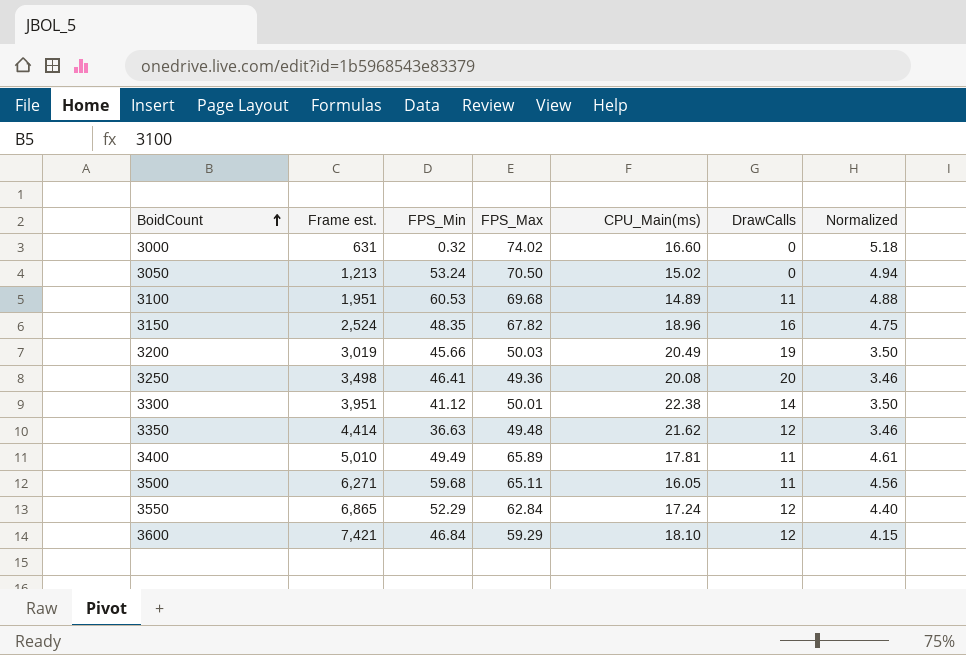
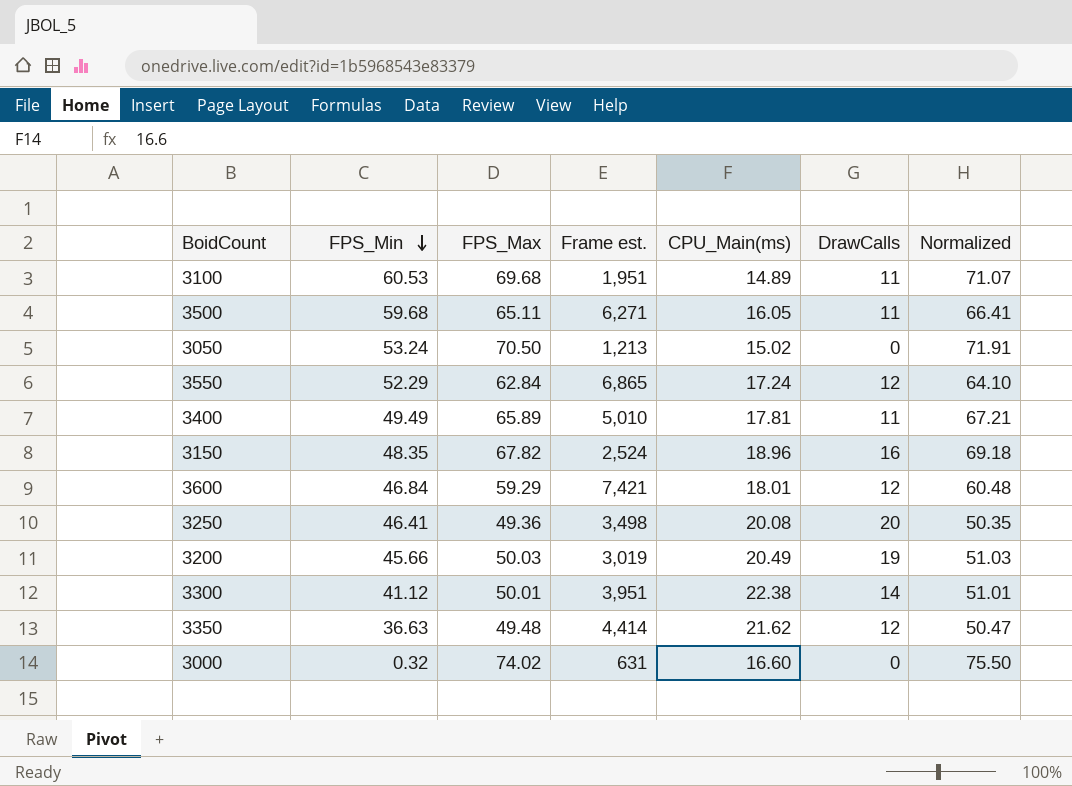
row order: BoidCount ascending -> FPS_Min descending
column Frame est. | position: 2 -> 4
column Normalized | formula: [FPS_Max] * 0.07 -> [FPS_Max] * 1.02
3600 | CPU_Main(ms): 18.10 -> 18.01

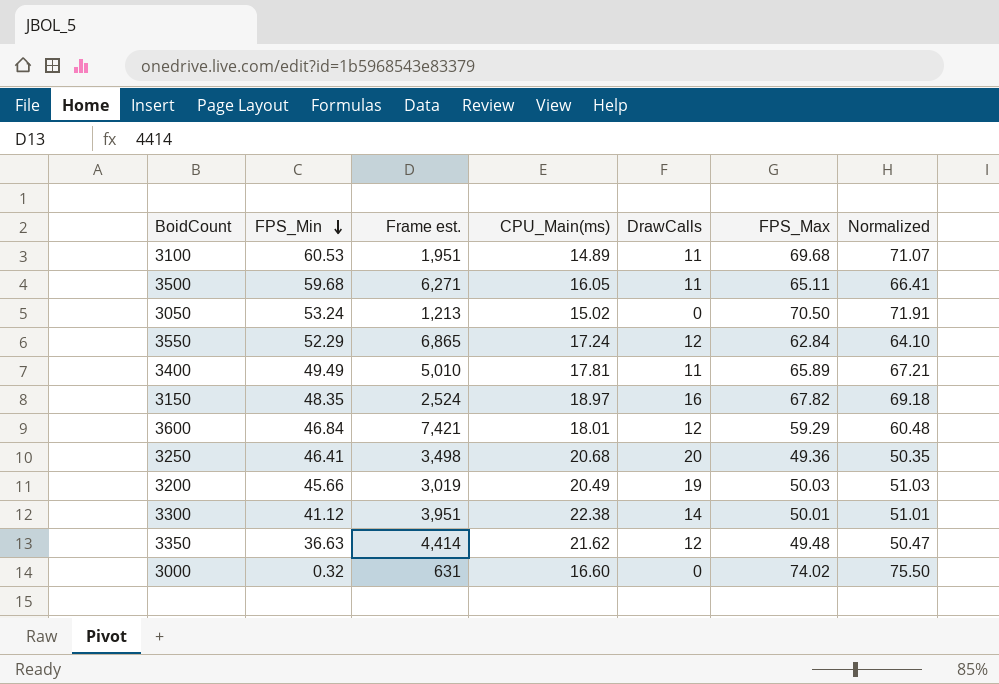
column FPS_Max | position: 3 -> 6
3150 | CPU_Main(ms): 18.96 -> 18.97
3250 | CPU_Main(ms): 20.08 -> 20.68

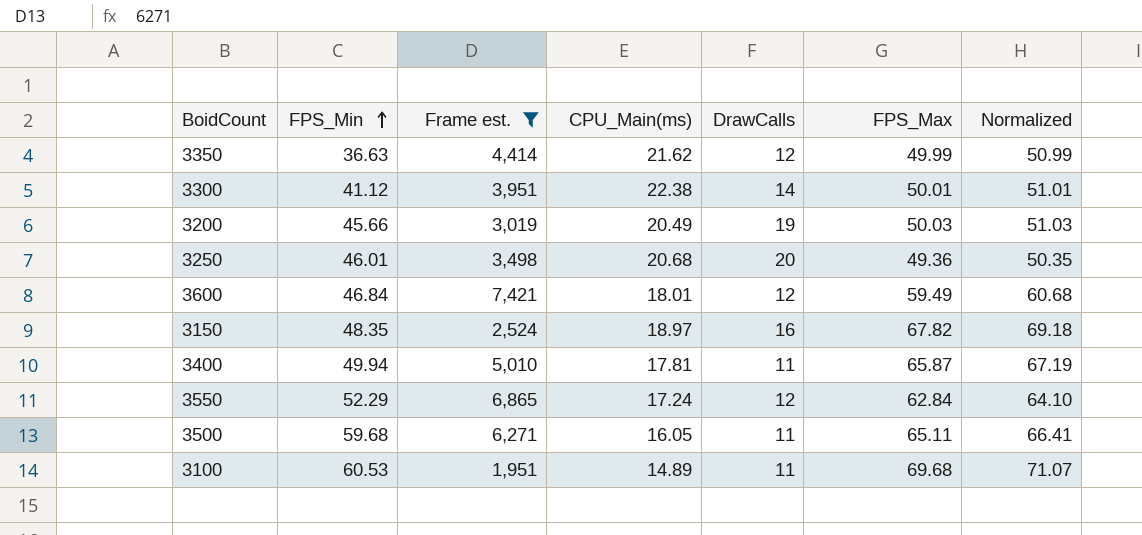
filter: none -> Frame est. >= 1,951
row order: FPS_Min descending -> FPS_Min ascending
3350 | FPS_Max: 49.48 -> 49.99
3350 | Normalized: 50.47 -> 50.99
3250 | FPS_Min: 46.41 -> 46.01
3600 | FPS_Max: 59.29 -> 59.49
3600 | Normalized: 60.48 -> 60.68
3400 | FPS_Min: 49.49 -> 49.94
3400 | FPS_Max: 65.89 -> 65.87
3400 | Normalized: 67.21 -> 67.19

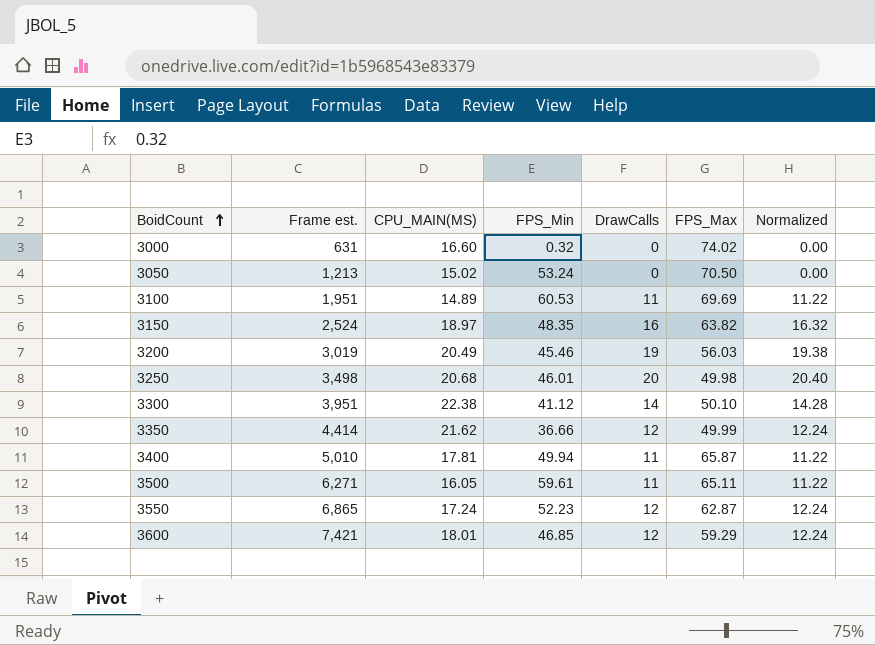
filter: Frame est. >= 1,951 -> none
row order: FPS_Min ascending -> BoidCount ascending
column name: CPU_Main(ms) -> CPU_MAIN(MS)
column FPS_Min | position: 2 -> 4
column Normalized | formula: [FPS_Max] * 1.02 -> [DrawCalls] * 1.02
3100 | FPS_Max: 69.68 -> 69.69
3150 | FPS_Max: 67.82 -> 63.82
3200 | FPS_Min: 45.66 -> 45.46
3200 | FPS_Max: 50.03 -> 56.03
3250 | FPS_Max: 49.36 -> 49.98
3300 | FPS_Max: 50.01 -> 50.10
3350 | FPS_Min: 36.63 -> 36.66
3500 | FPS_Min: 59.68 -> 59.61
3550 | FPS_Min: 52.29 -> 52.23
3550 | FPS_Max: 62.84 -> 62.87
3600 | FPS_Min: 46.84 -> 46.85
3600 | FPS_Max: 59.49 -> 59.29

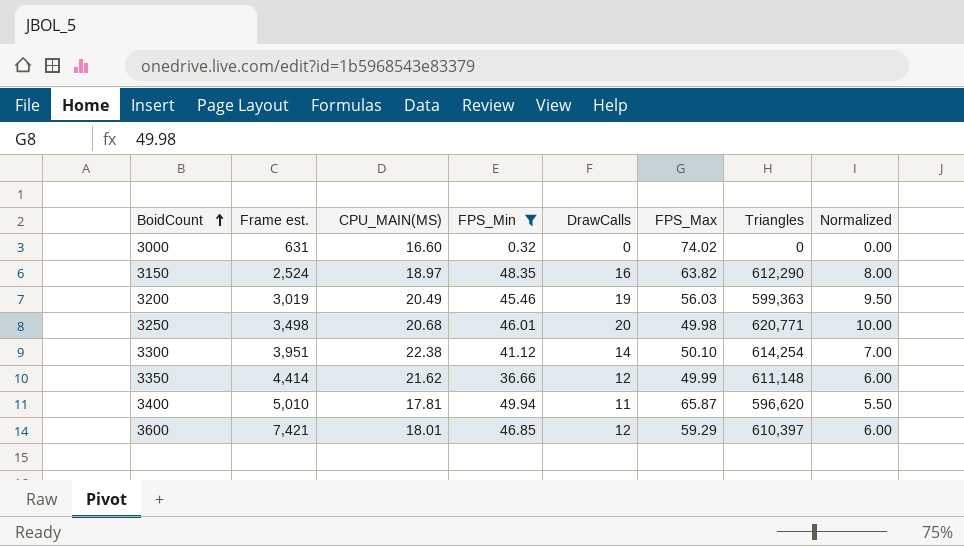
filter: none -> FPS_Min <= 49.94
column Triangles | position: none -> 7
column Normalized | formula: [DrawCalls] * 1.02 -> [DrawCalls] * 0.5

